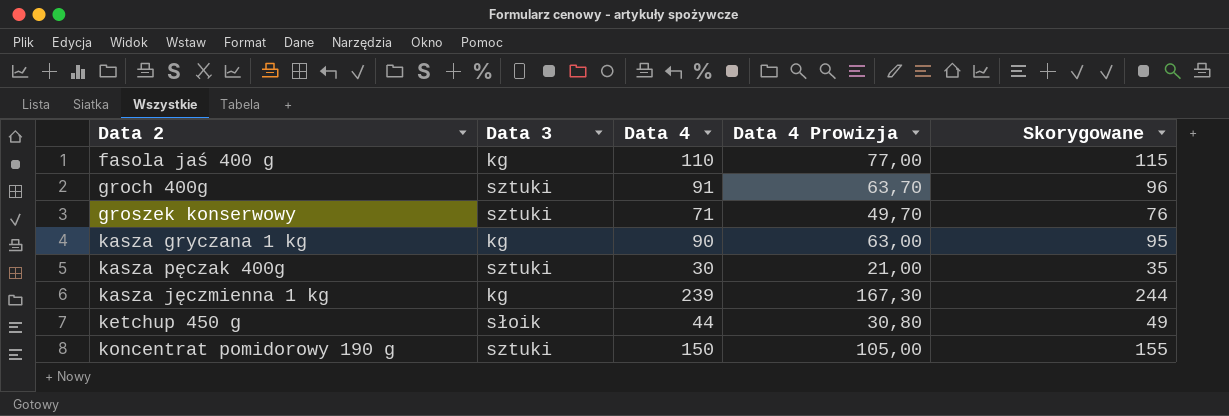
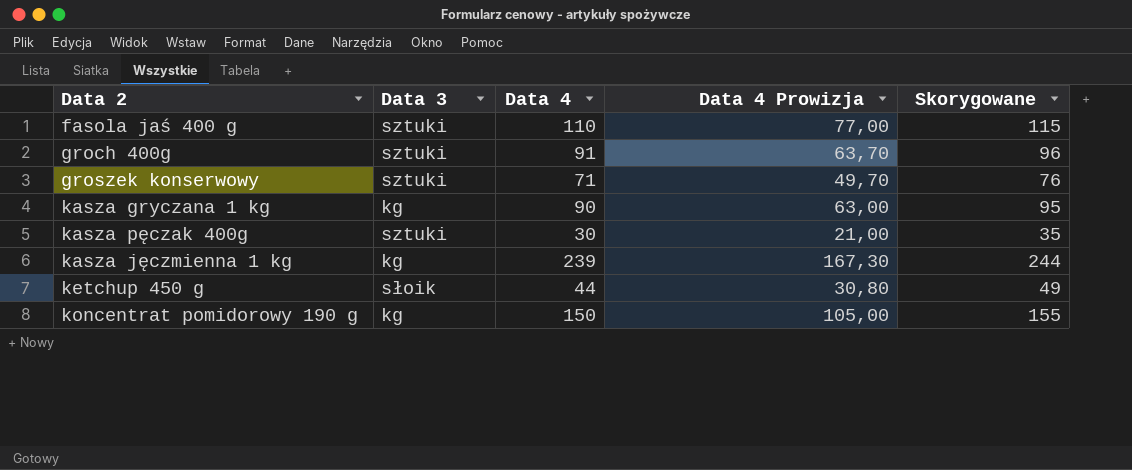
fasola jaś 400 g | Data 3: kg -> sztuki
koncentrat pomidorowy 190 g | Data 3: sztuki -> kg

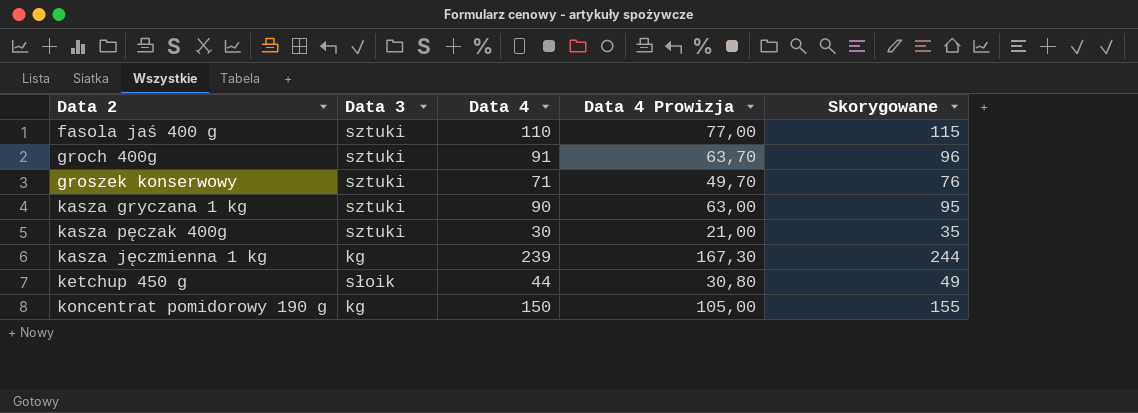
kasza gryczana 1 kg | Data 3: kg -> sztuki

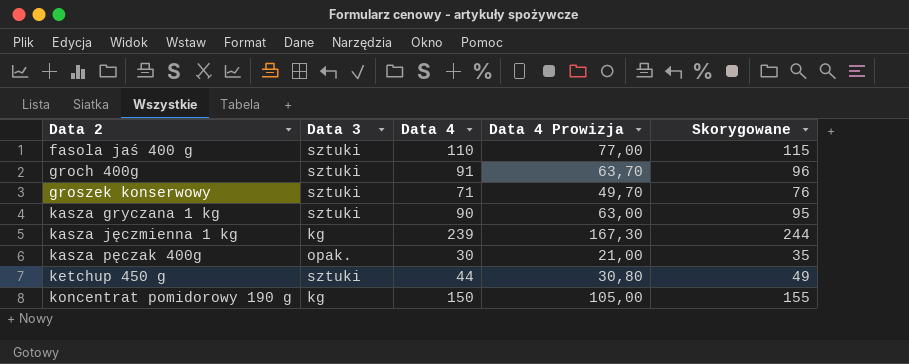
row order: none -> Data 2 ascending
kasza pęczak 400g | Data 3: sztuki -> opak.
ketchup 450 g | Data 3: słoik -> sztuki

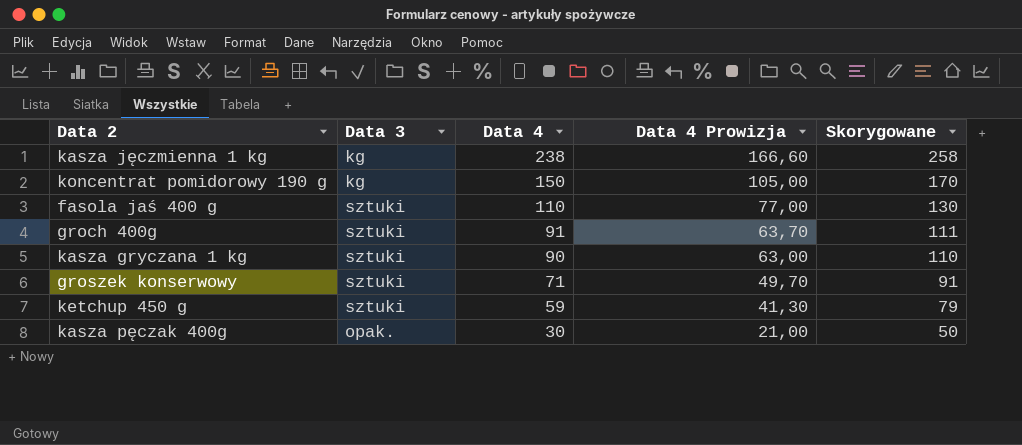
row order: Data 2 ascending -> Data 4 descending
column Skorygowane | formula: [Data 4] + 5 -> [Data 4] + 20
kasza jęczmienna 1 kg | Data 4: 239 -> 238
kasza jęczmienna 1 kg | Data 4 Prowizja: 167,30 -> 166,60
ketchup 450 g | Data 4: 44 -> 59
ketchup 450 g | Data 4 Prowizja: 30,80 -> 41,30

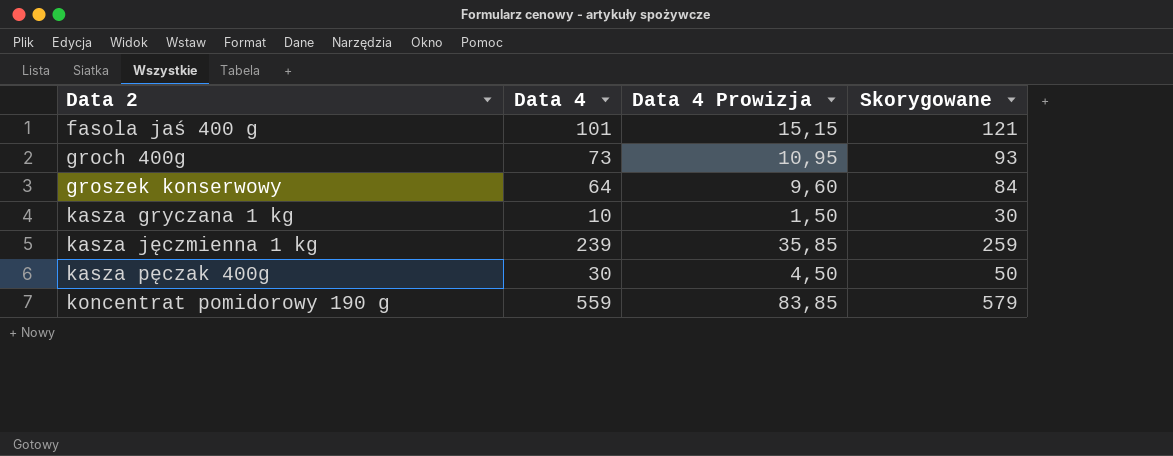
row order: Data 4 descending -> Data 2 ascending
column Data 3 | position: 2 -> none
column Data 4 Prowizja | formula: [Data 4] * 0,7 -> [Data 4] * 0,15
row ketchup 450 g: sztuki | 59 | 41,30 | 79 -> none
fasola jaś 400 g | Data 4: 110 -> 101
fasola jaś 400 g | Skorygowane: 130 -> 121
groch 400g | Data 4: 91 -> 73
groch 400g | Skorygowane: 111 -> 93
groszek konserwowy | Data 4: 71 -> 64
groszek konserwowy | Skorygowane: 91 -> 84
kasza gryczana 1 kg | Data 4: 90 -> 10
kasza gryczana 1 kg | Skorygowane: 110 -> 30
kasza jęczmienna 1 kg | Data 4: 238 -> 239
kasza jęczmienna 1 kg | Skorygowane: 258 -> 259
koncentrat pomidorowy 190 g | Data 4: 150 -> 559
koncentrat pomidorowy 190 g | Skorygowane: 170 -> 579

